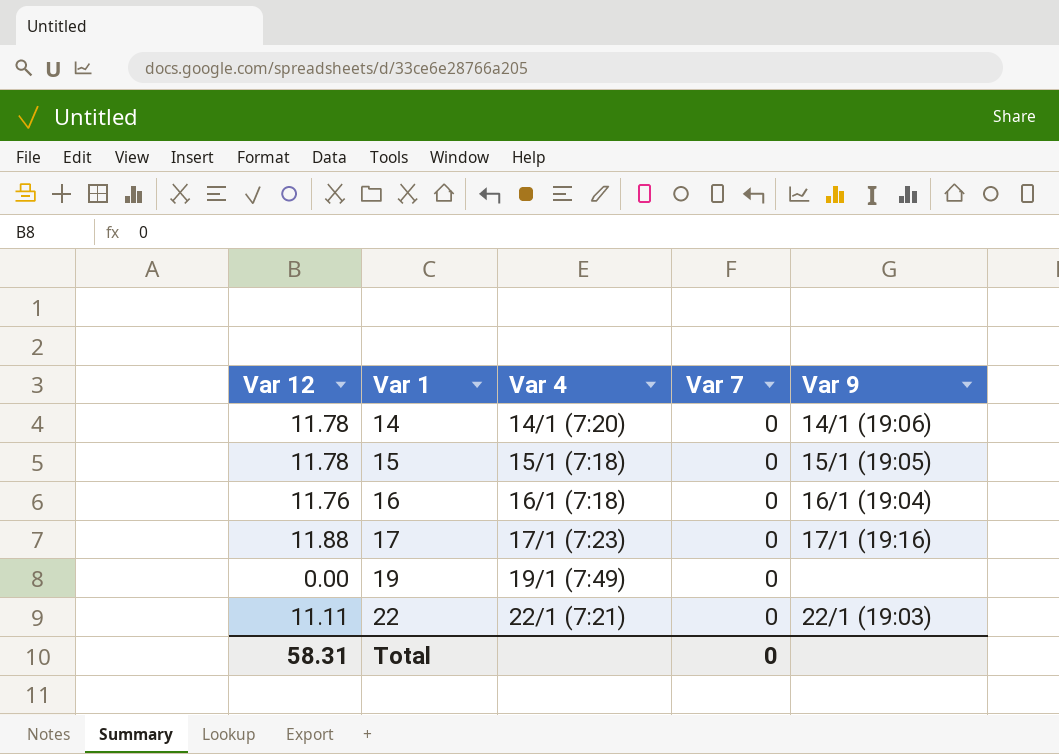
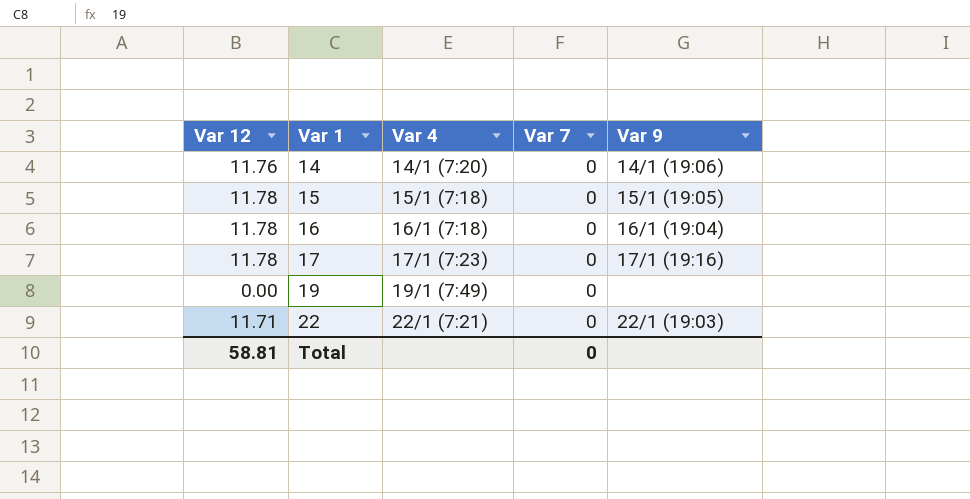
14 | Var 12: 11.78 -> 11.76
16 | Var 12: 11.76 -> 11.78
17 | Var 12: 11.88 -> 11.78
22 | Var 12: 11.11 -> 11.71
Total | Var 12: 58.31 -> 58.81

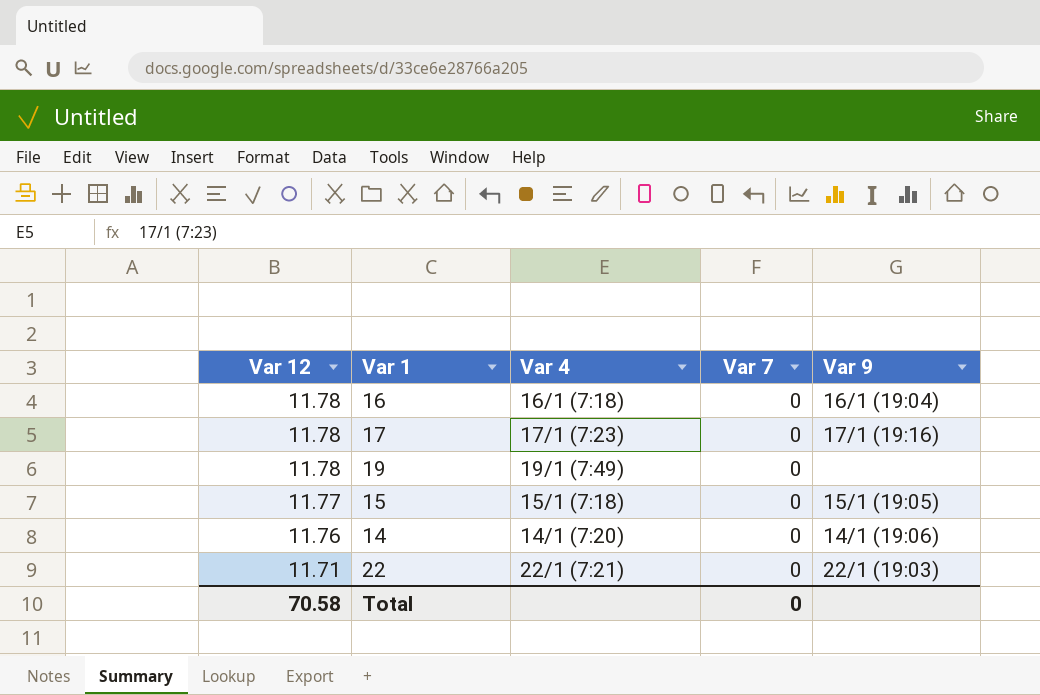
row order: Var 1 ascending -> Var 12 descending
19 | Var 12: 0.00 -> 11.78
15 | Var 12: 11.78 -> 11.77
Total | Var 12: 58.81 -> 70.58

